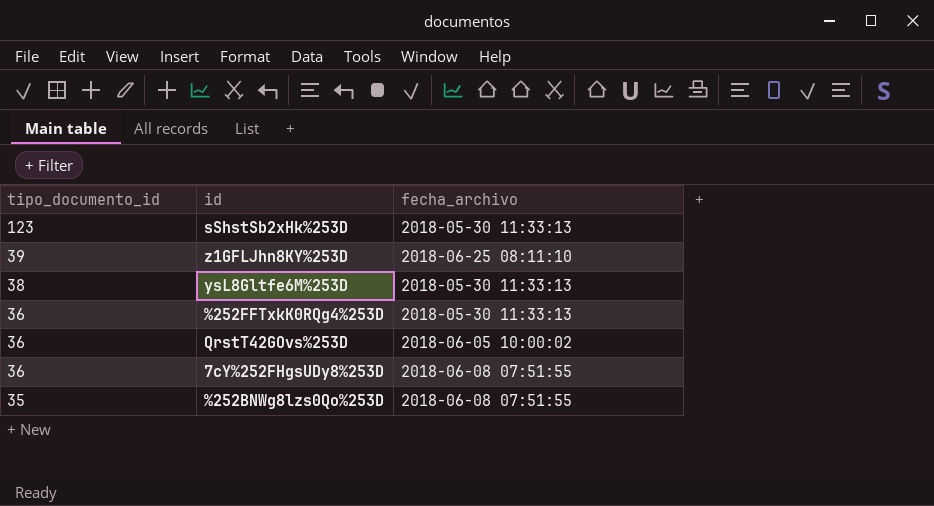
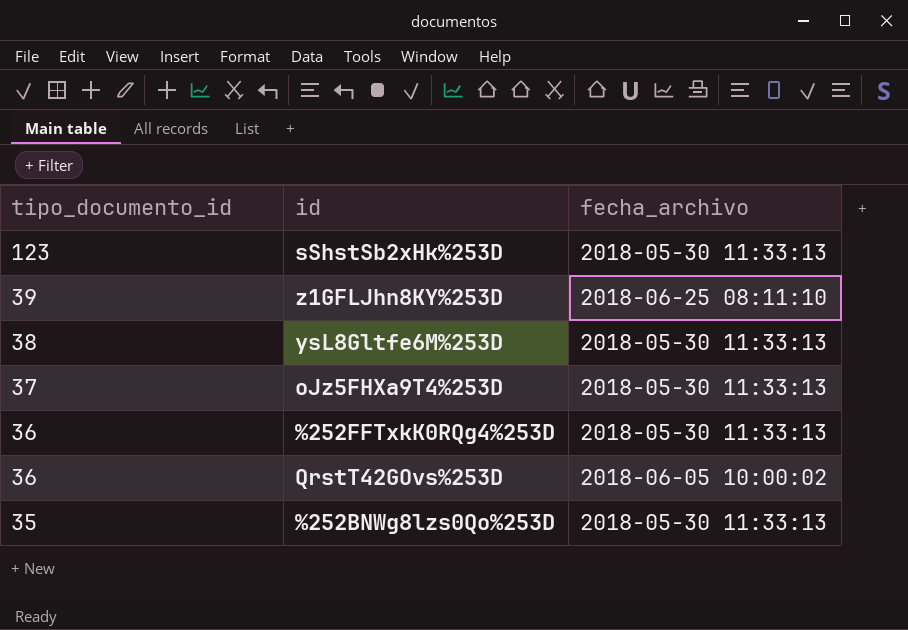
row 7cY%252FHgsUDy8%253D: 36 | 2018-06-08 07:51:55 -> none
row oJz5FHXa9T4%253D: none -> 37 | 2018-05-30 11:33:13
%252BNWg8lzs0Qo%253D | fecha_archivo: 2018-06-08 07:51:55 -> 2018-05-30 11:33:13

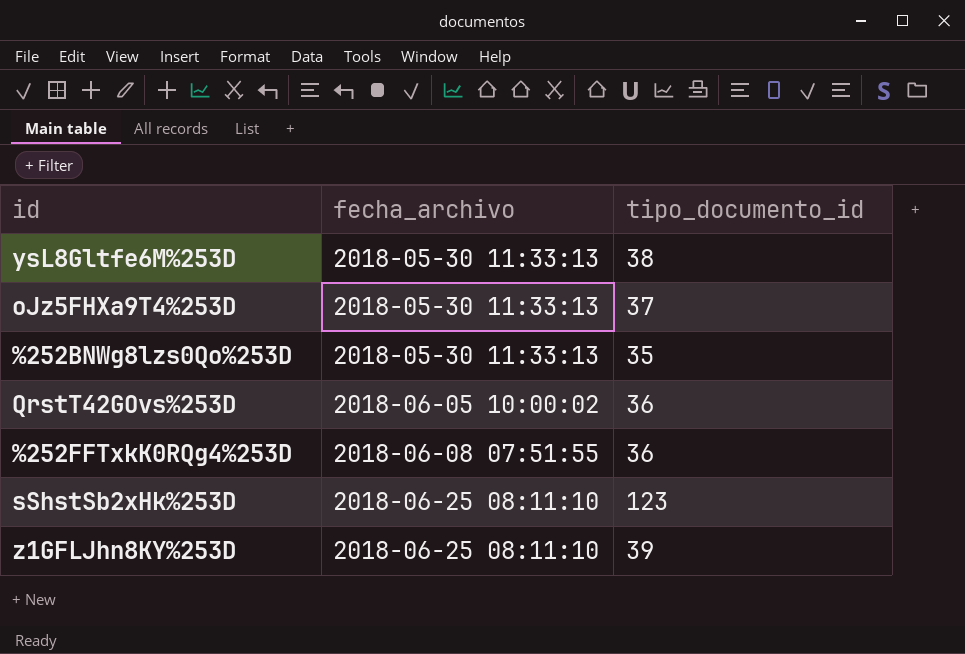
row order: tipo_documento_id descending -> fecha_archivo ascending
column tipo_documento_id | position: 1 -> 3
%252FFTxkK0RQg4%253D | fecha_archivo: 2018-05-30 11:33:13 -> 2018-06-08 07:51:55
sShstSb2xHk%253D | fecha_archivo: 2018-05-30 11:33:13 -> 2018-06-25 08:11:10

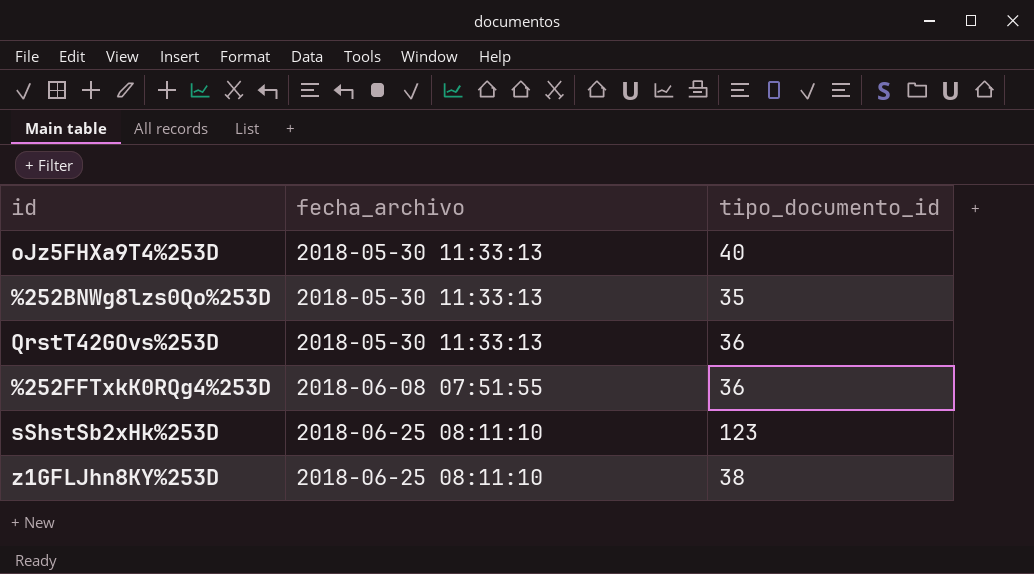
row ysL8Gltfe6M%253D: 2018-05-30 11:33:13 | 38 -> none
oJz5FHXa9T4%253D | tipo_documento_id: 37 -> 40
QrstT42GOvs%253D | fecha_archivo: 2018-06-05 10:00:02 -> 2018-05-30 11:33:13
z1GFLJhn8KY%253D | tipo_documento_id: 39 -> 38

